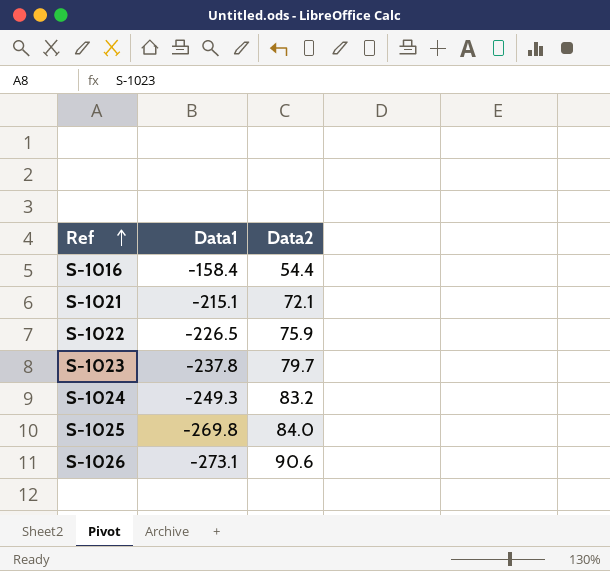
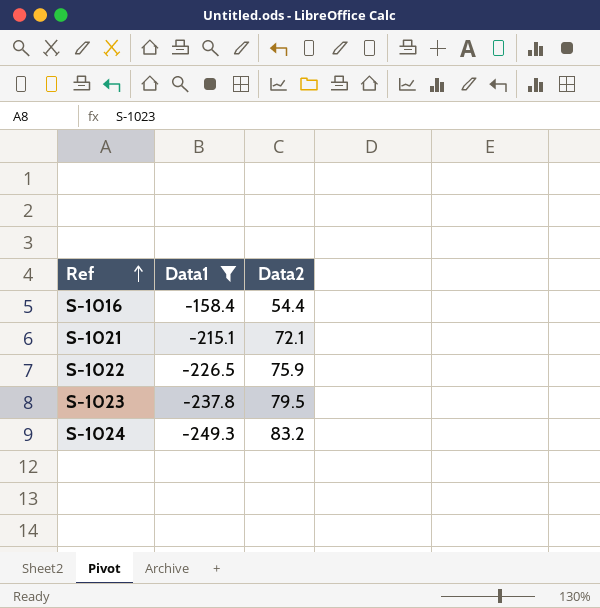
filter: none -> Data1 >= -249.3
S-1023 | Data2: 79.7 -> 79.5

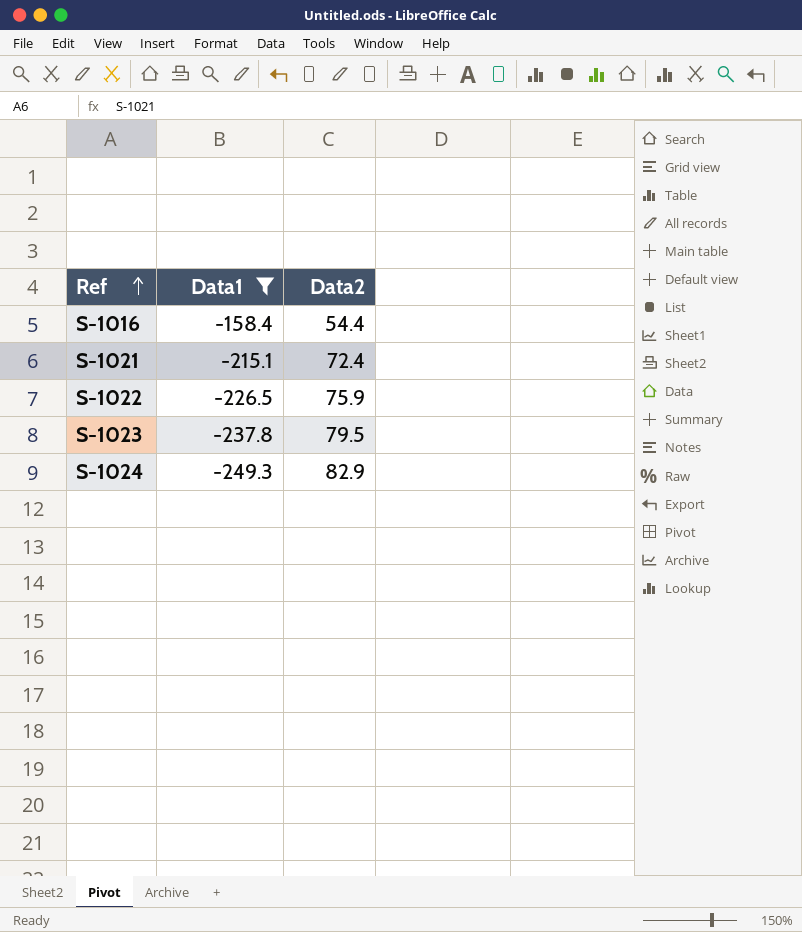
S-1021 | Data2: 72.1 -> 72.4
S-1024 | Data2: 83.2 -> 82.9

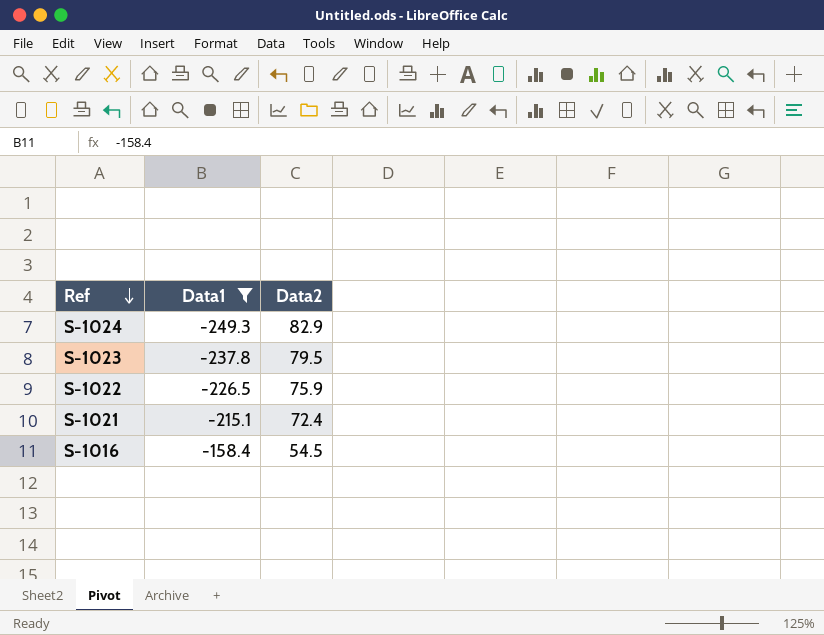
row order: Ref ascending -> Ref descending
S-1016 | Data2: 54.4 -> 54.5

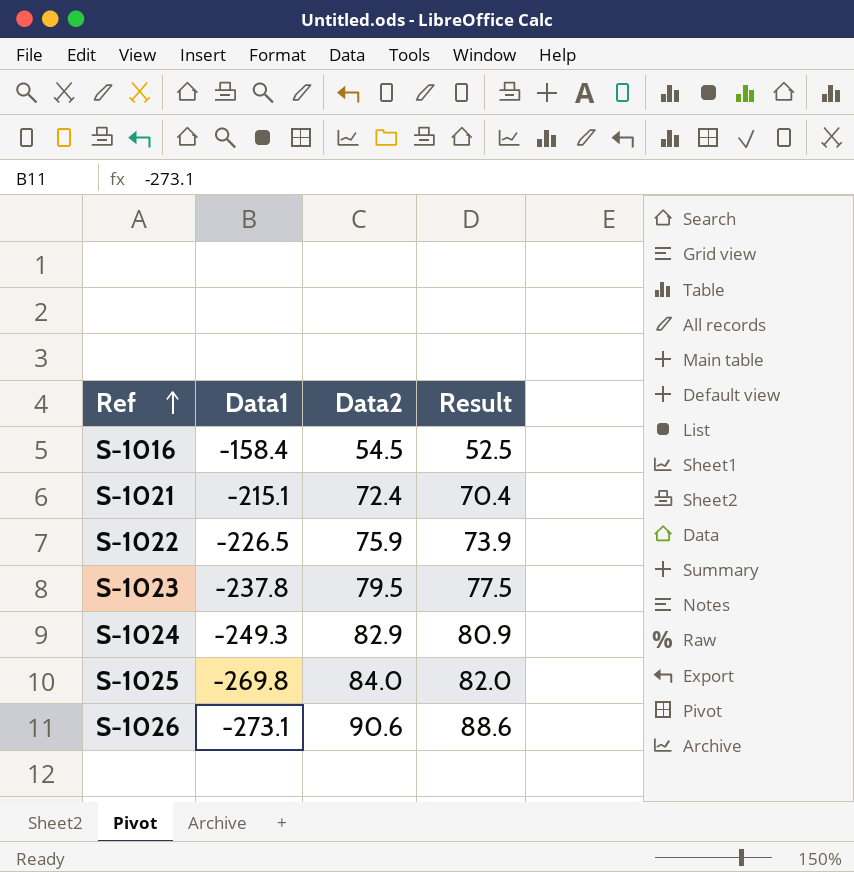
filter: Data1 >= -249.3 -> none
row order: Ref descending -> Ref ascending
column Result | formula: none -> [Data2] - 2

